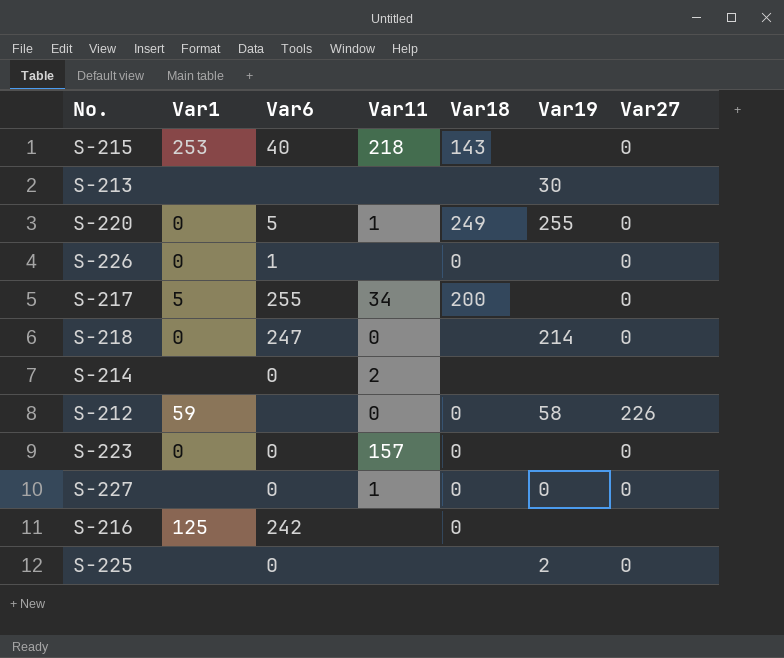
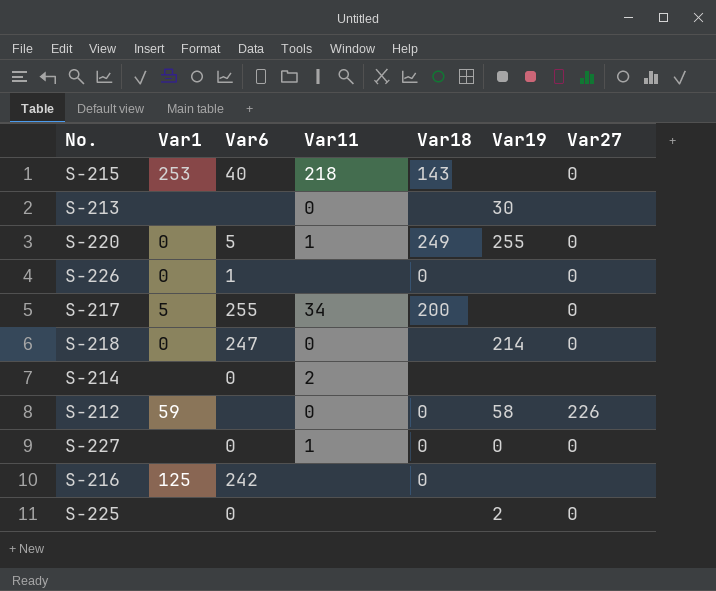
row S-223: 0 | 0 | 157 | 0 | none | 0 -> none
S-213 | Var11: none -> 0

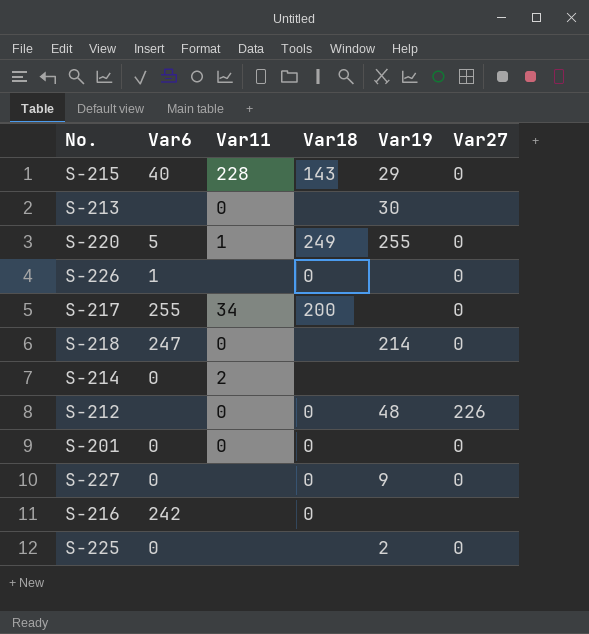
column Var1 | position: 2 -> none
S-215 | Var11: 218 -> 228
S-215 | Var19: none -> 29
S-212 | Var19: 58 -> 48
row S-201: none -> 0 | 0 | 0 | none | 0
S-227 | Var11: 1 -> none
S-227 | Var19: 0 -> 9

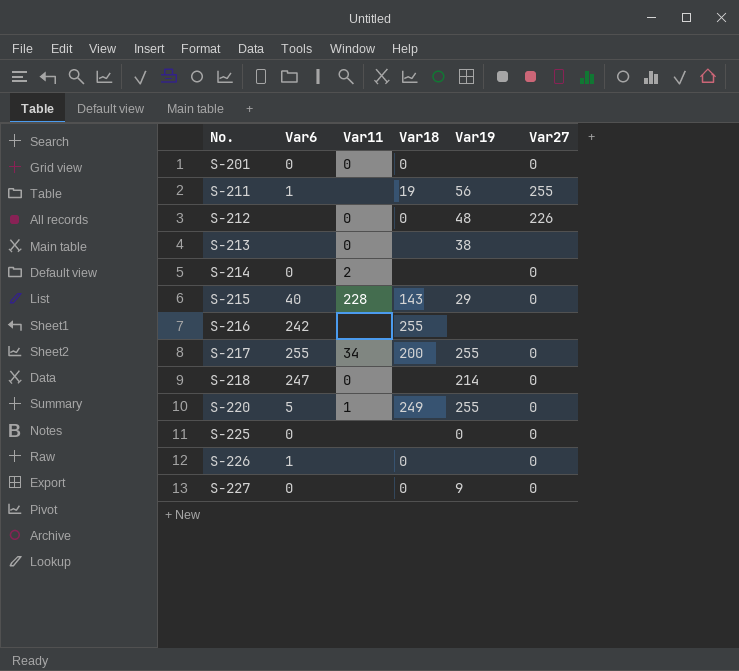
row order: none -> No. ascending
row S-211: none -> 1 | none | 19 | 56 | 255
S-213 | Var19: 30 -> 38
S-214 | Var27: none -> 0
S-216 | Var18: 0 -> 255
S-217 | Var19: none -> 255
S-225 | Var19: 2 -> 0

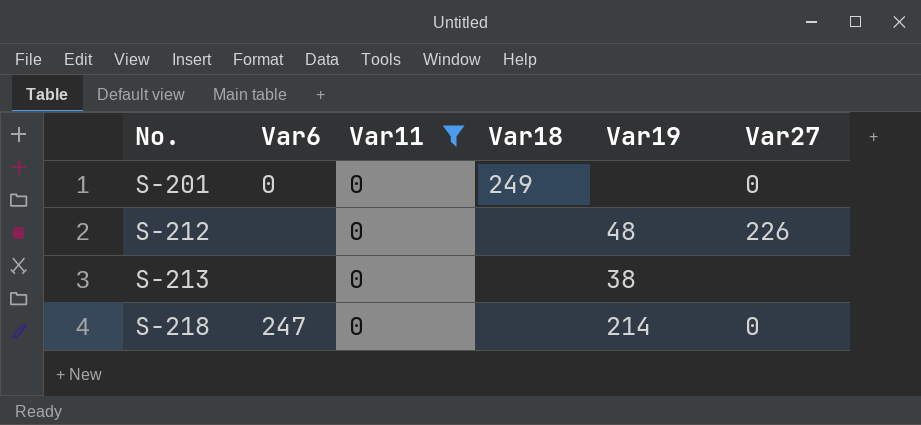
filter: none -> Var11 = 0
S-201 | Var18: 0 -> 249
S-212 | Var18: 0 -> none

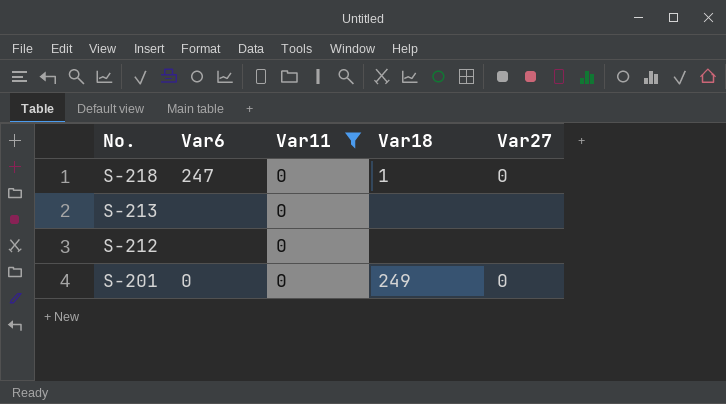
row order: No. ascending -> No. descending
column Var19 | position: 5 -> none
S-218 | Var18: none -> 1
S-212 | Var27: 226 -> none

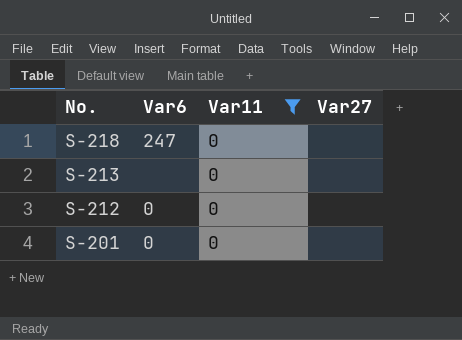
column Var18 | position: 4 -> none
S-218 | Var27: 0 -> none
S-212 | Var6: none -> 0
S-201 | Var27: 0 -> none

